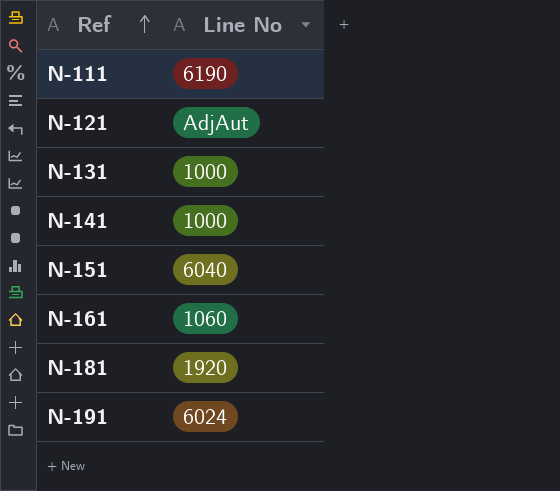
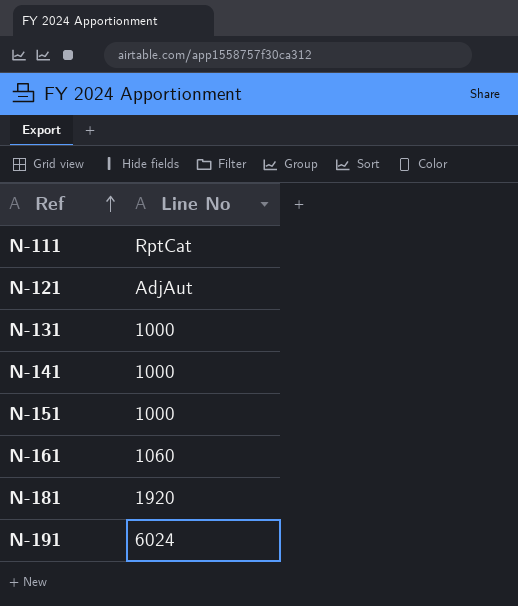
N-111 | Line No: 6190 -> RptCat
N-151 | Line No: 6040 -> 1000

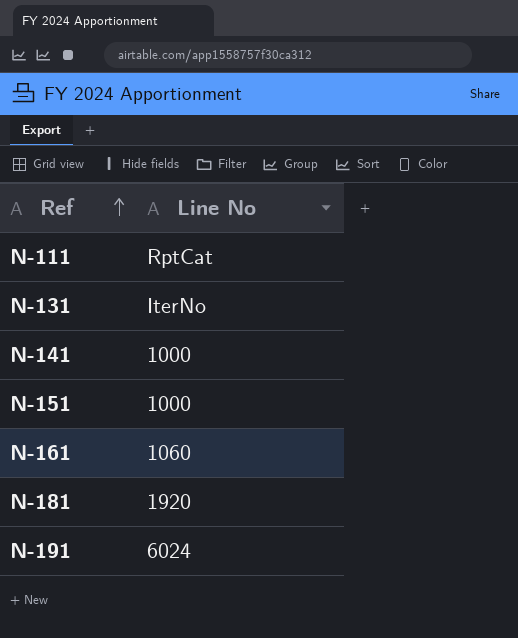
row N-121: AdjAut -> none
N-131 | Line No: 1000 -> IterNo

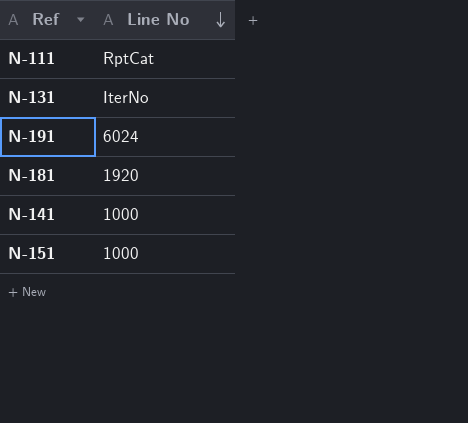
row order: Ref ascending -> Line No descending
row N-161: 1060 -> none

